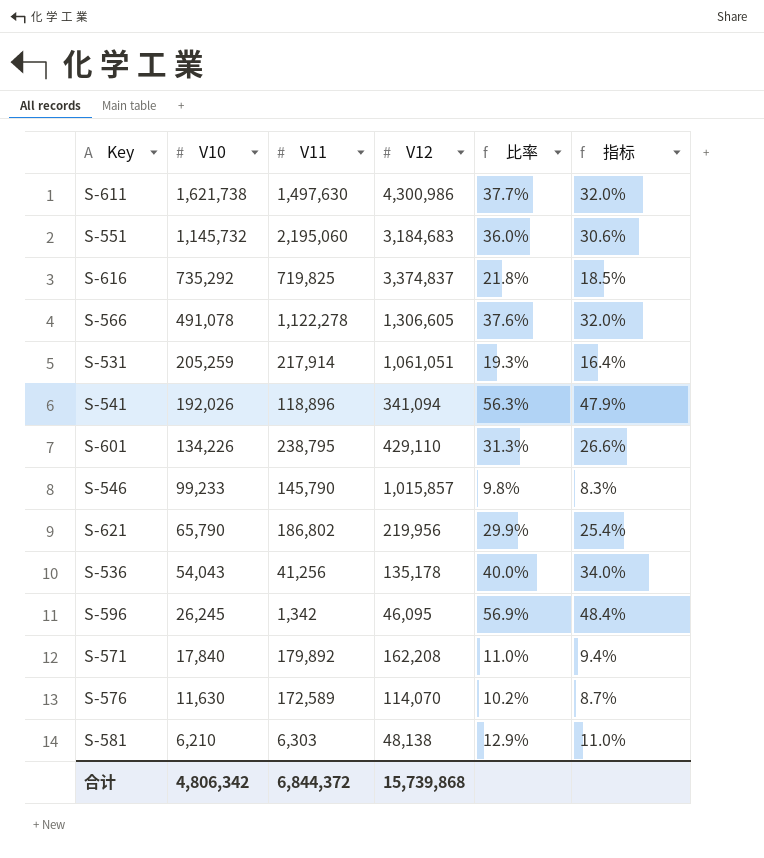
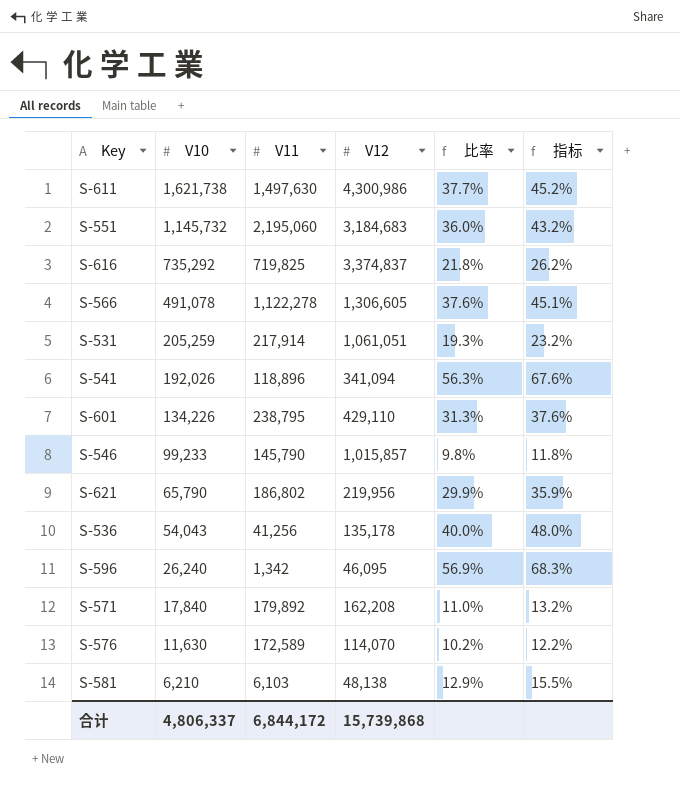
column 指标 | formula: [比率] * 0.85 -> [比率] * 1.2
S-596 | V10: 26,245 -> 26,240
S-581 | V11: 6,303 -> 6,103
合计 | V10: 4,806,342 -> 4,806,337
合计 | V11: 6,844,372 -> 6,844,172

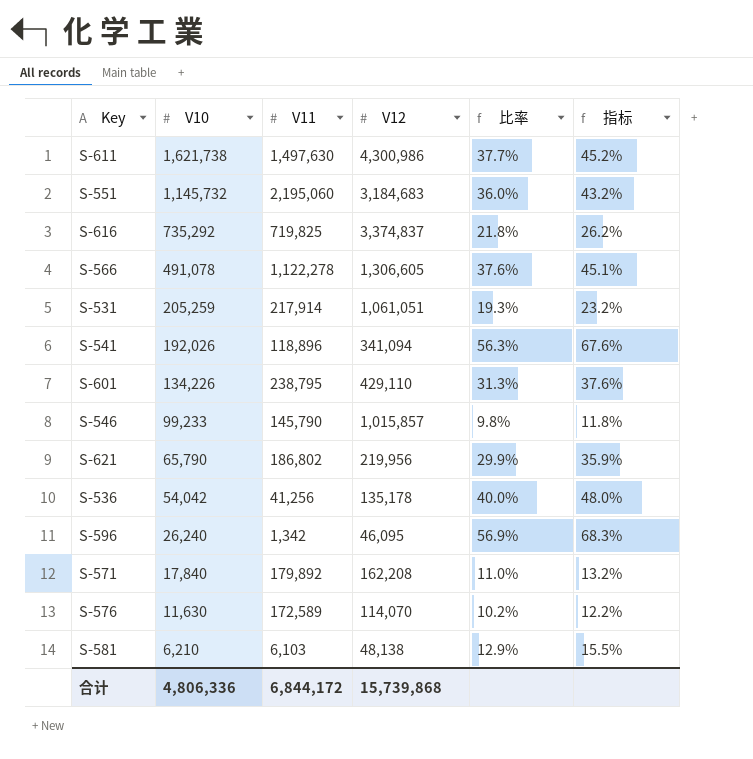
S-536 | V10: 54,043 -> 54,042
合计 | V10: 4,806,337 -> 4,806,336

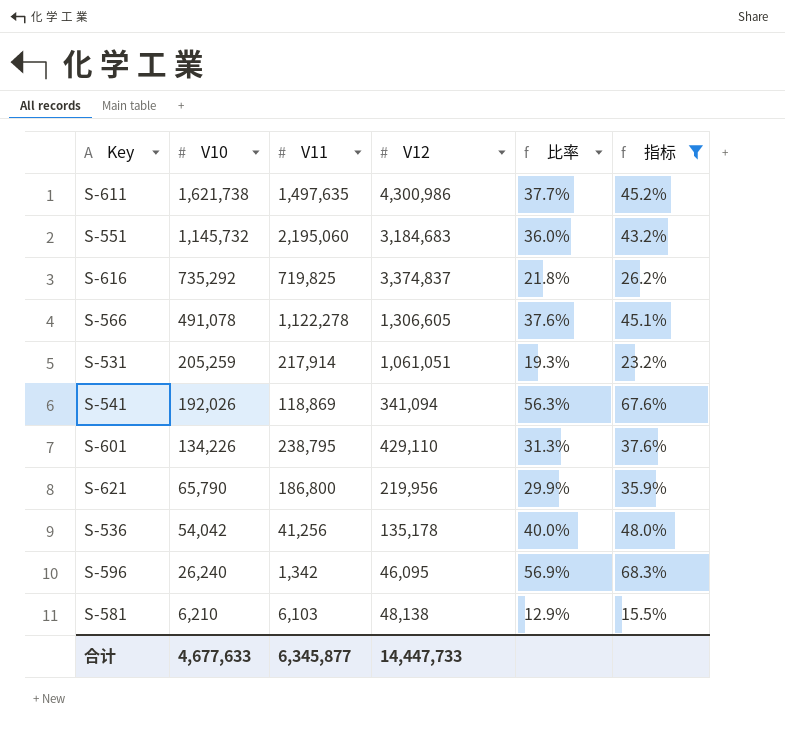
filter: none -> 指标 >= 15.5%
S-611 | V11: 1,497,630 -> 1,497,635
S-541 | V11: 118,896 -> 118,869
S-621 | V11: 186,802 -> 186,800
合计 | V10: 4,806,336 -> 4,677,633
合计 | V11: 6,844,172 -> 6,345,877
合计 | V12: 15,739,868 -> 14,447,733

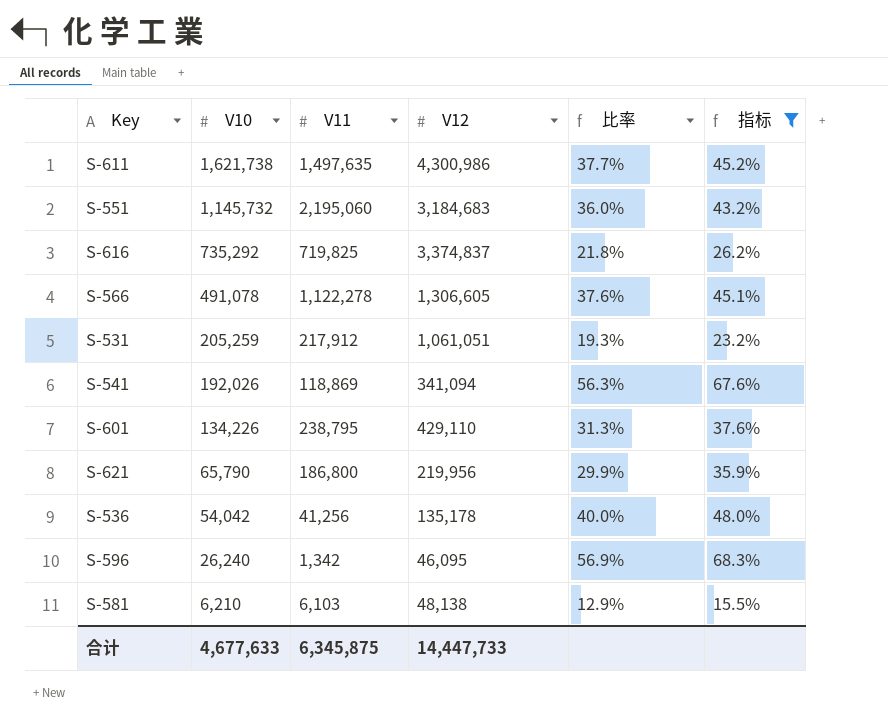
S-531 | V11: 217,914 -> 217,912
合计 | V11: 6,345,877 -> 6,345,875

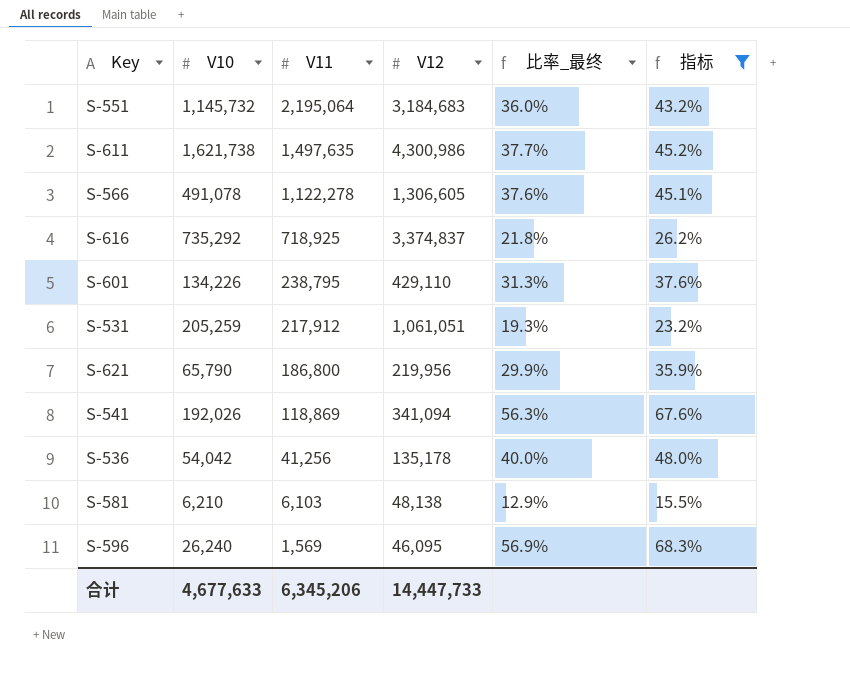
row order: V10 descending -> V11 descending
column name: 比率 -> 比率_最终
S-551 | V11: 2,195,060 -> 2,195,064
S-616 | V11: 719,825 -> 718,925
S-596 | V11: 1,342 -> 1,569
合计 | V11: 6,345,875 -> 6,345,206

